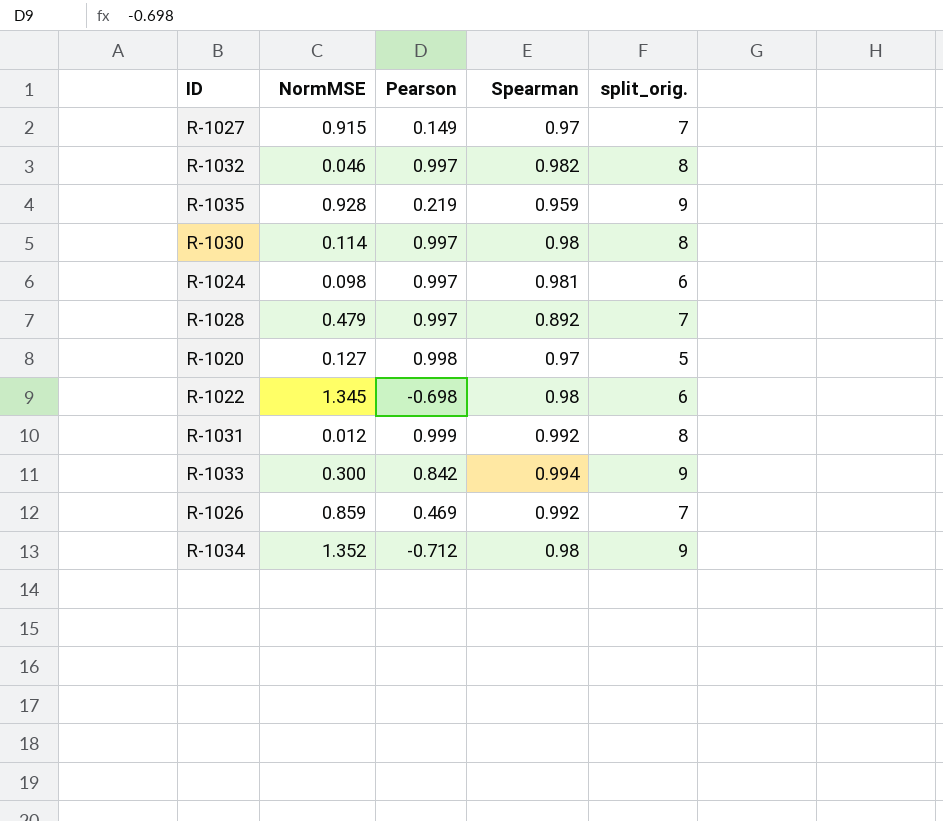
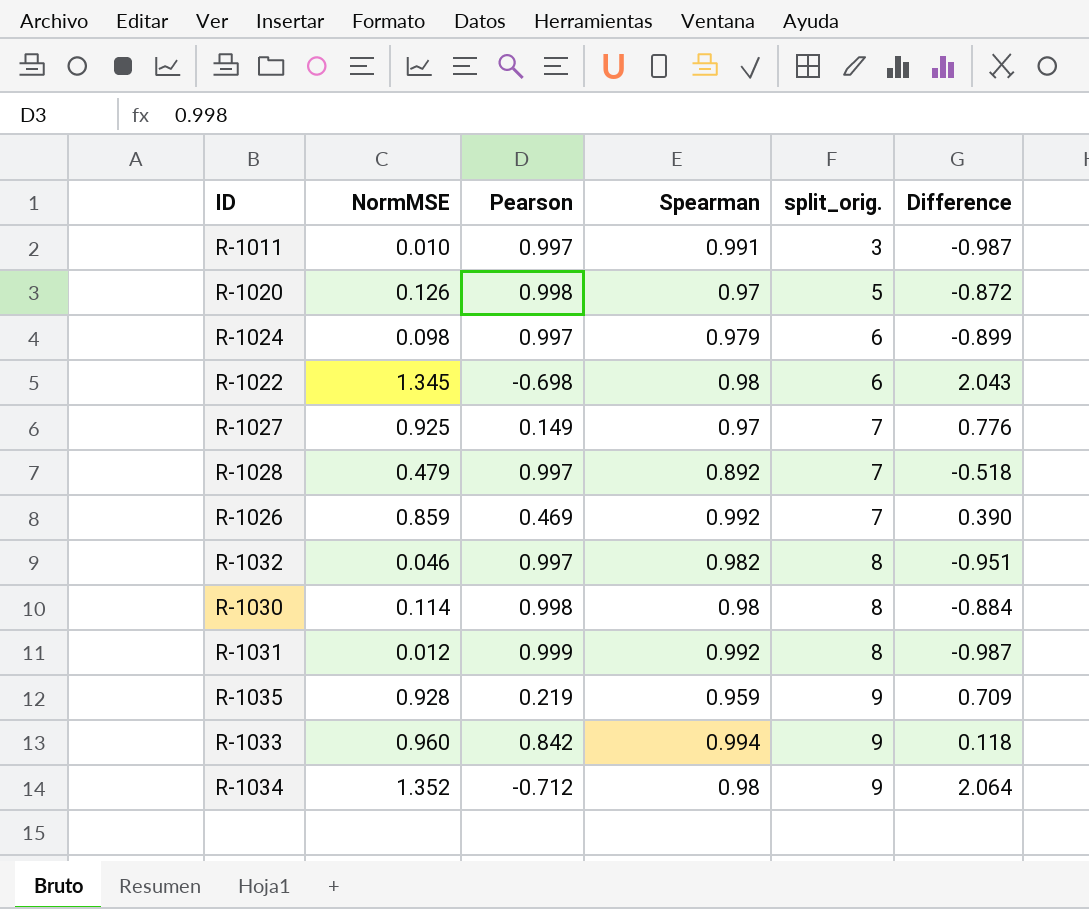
row order: none -> split_orig. ascending
column Difference | formula: none -> [NormMSE] - [Pearson]
row R-1011: none -> 0.010 | 0.997 | 0.991 | 3 | -0.987
R-1020 | NormMSE: 0.127 -> 0.126
R-1024 | Spearman: 0.981 -> 0.979
R-1027 | NormMSE: 0.915 -> 0.925
R-1030 | Pearson: 0.997 -> 0.998
R-1033 | NormMSE: 0.300 -> 0.960

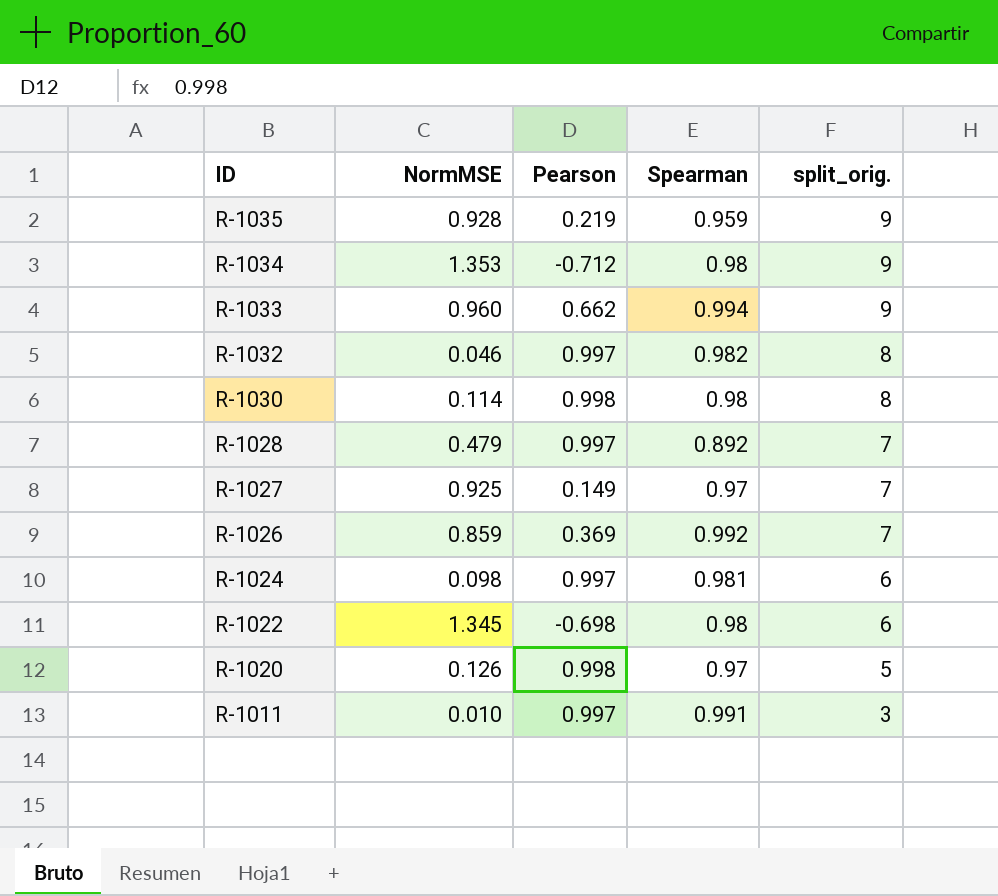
row order: split_orig. ascending -> ID descending
column Difference | formula: [NormMSE] - [Pearson] -> none
row R-1031: 0.012 | 0.999 | 0.992 | 8 | -0.987 -> none
R-1034 | NormMSE: 1.352 -> 1.353
R-1033 | Pearson: 0.842 -> 0.662
R-1026 | Pearson: 0.469 -> 0.369
R-1024 | Spearman: 0.979 -> 0.981

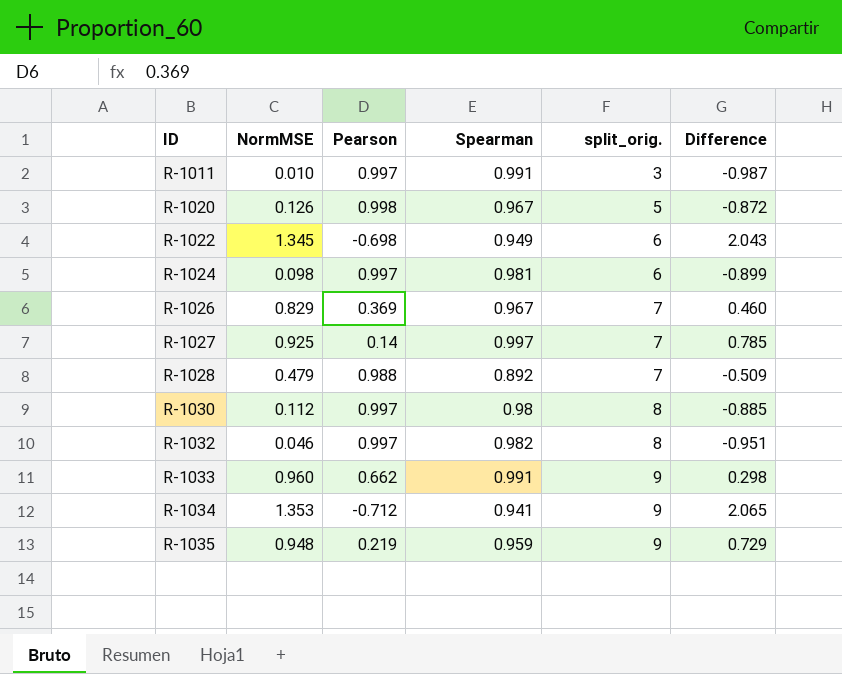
row order: ID descending -> ID ascending
column Difference | formula: none -> [NormMSE] - [Pearson]
R-1020 | Spearman: 0.97 -> 0.967
R-1022 | Spearman: 0.98 -> 0.949
R-1026 | NormMSE: 0.859 -> 0.829
R-1026 | Spearman: 0.992 -> 0.967
R-1027 | Pearson: 0.149 -> 0.14
R-1027 | Spearman: 0.97 -> 0.997
R-1028 | Pearson: 0.997 -> 0.988
R-1030 | NormMSE: 0.114 -> 0.112
R-1030 | Pearson: 0.998 -> 0.997
R-1033 | Spearman: 0.994 -> 0.991
R-1034 | Spearman: 0.98 -> 0.941
R-1035 | NormMSE: 0.928 -> 0.948

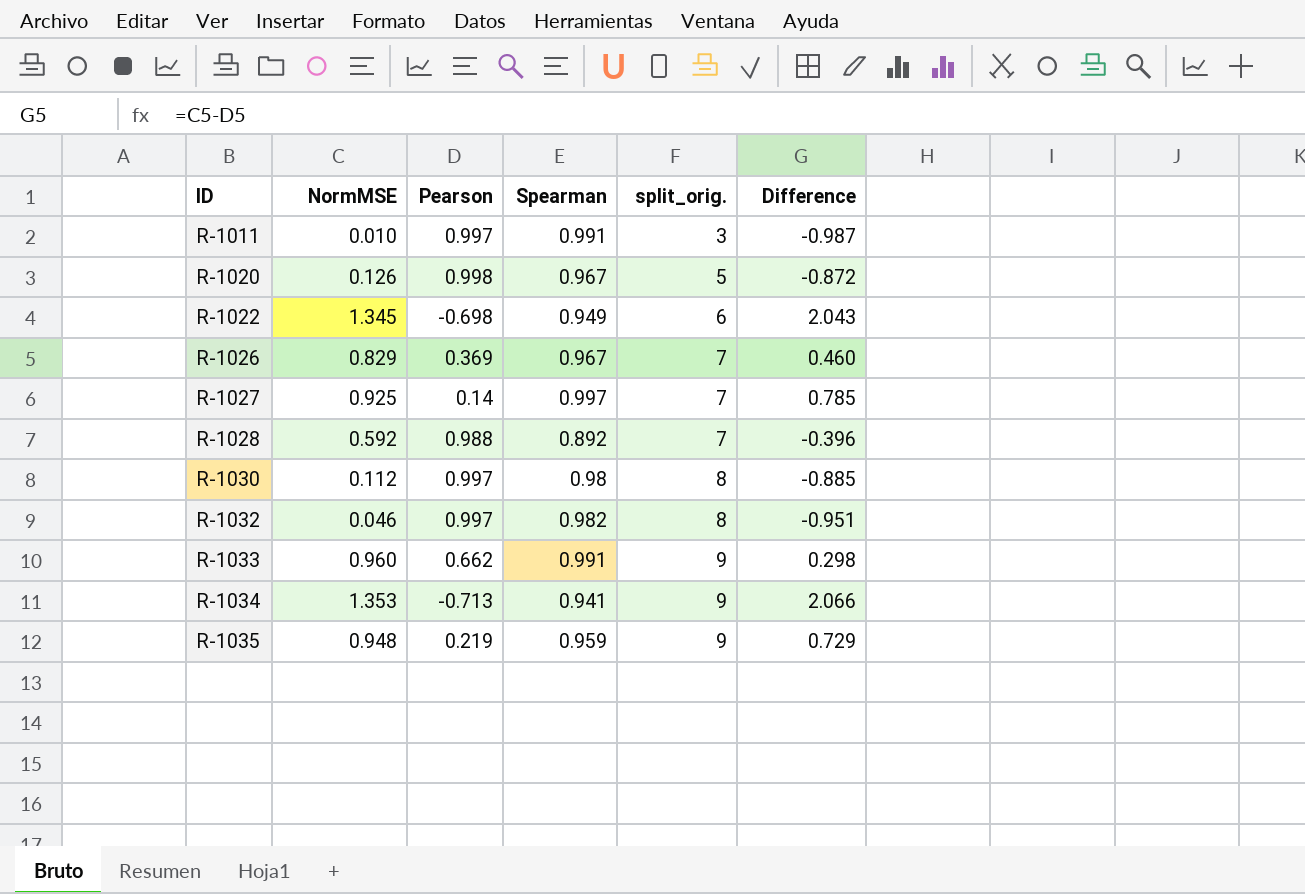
row R-1024: 0.098 | 0.997 | 0.981 | 6 | -0.899 -> none
R-1028 | NormMSE: 0.479 -> 0.592
R-1028 | Difference: -0.509 -> -0.396
R-1034 | Pearson: -0.712 -> -0.713
R-1034 | Difference: 2.065 -> 2.066

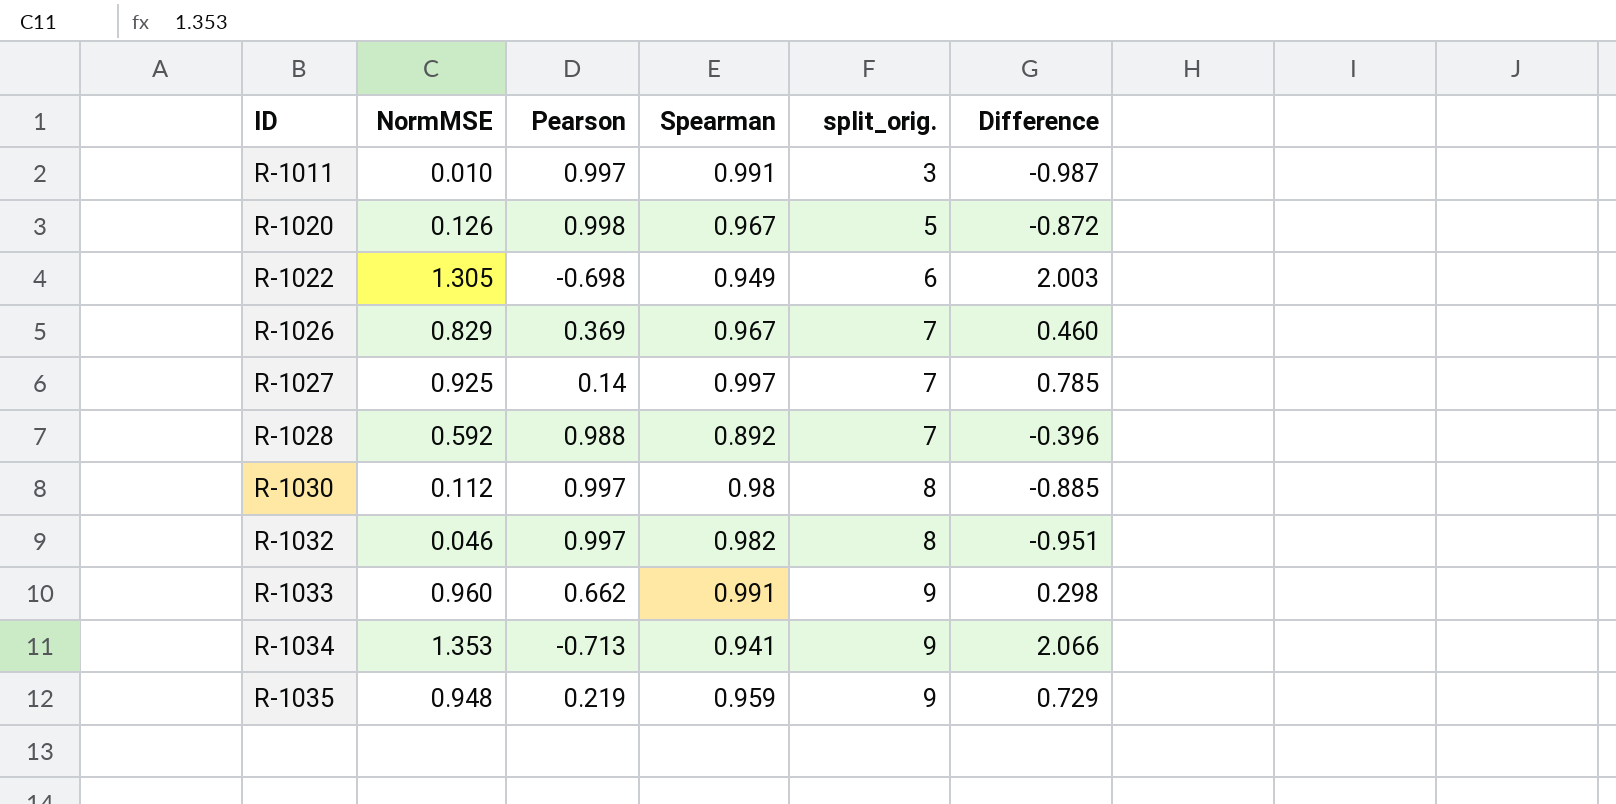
R-1022 | NormMSE: 1.345 -> 1.305
R-1022 | Difference: 2.043 -> 2.003

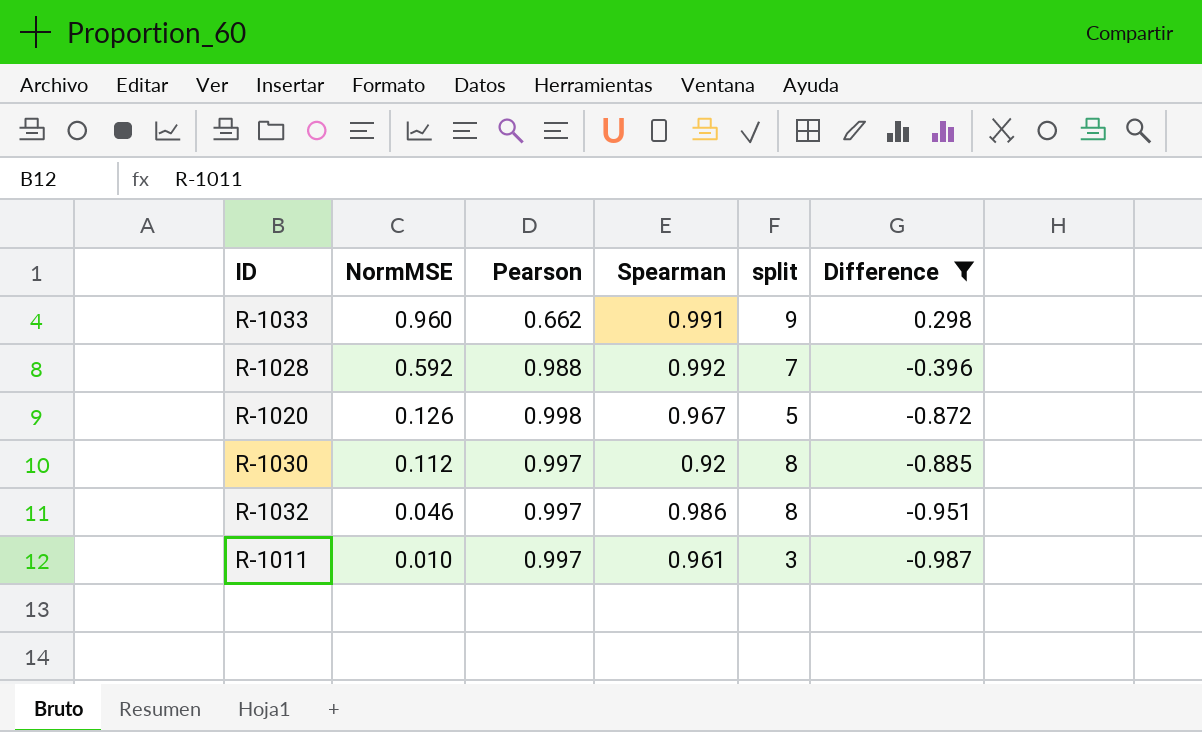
filter: none -> Difference <= 0.298
row order: ID ascending -> NormMSE descending
column name: split_orig. -> split
R-1028 | Spearman: 0.892 -> 0.992
R-1030 | Spearman: 0.98 -> 0.92
R-1032 | Spearman: 0.982 -> 0.986
R-1011 | Spearman: 0.991 -> 0.961

